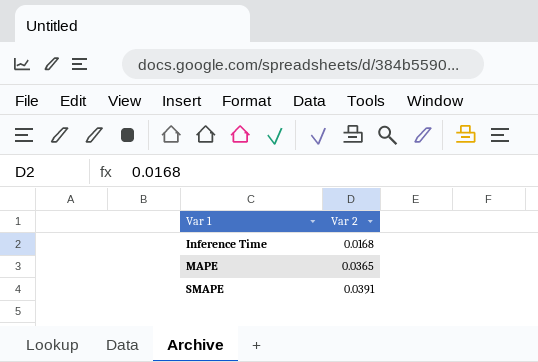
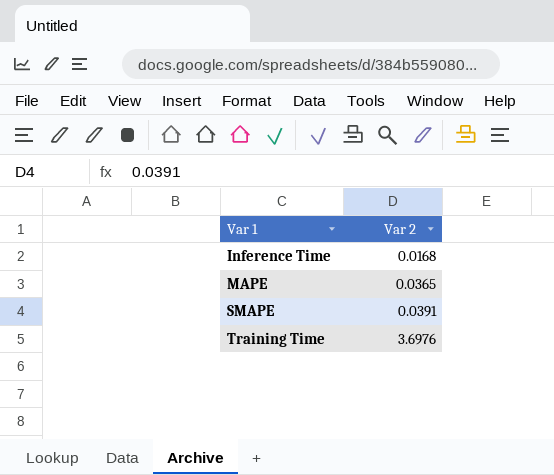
row Training Time: none -> 3.6976

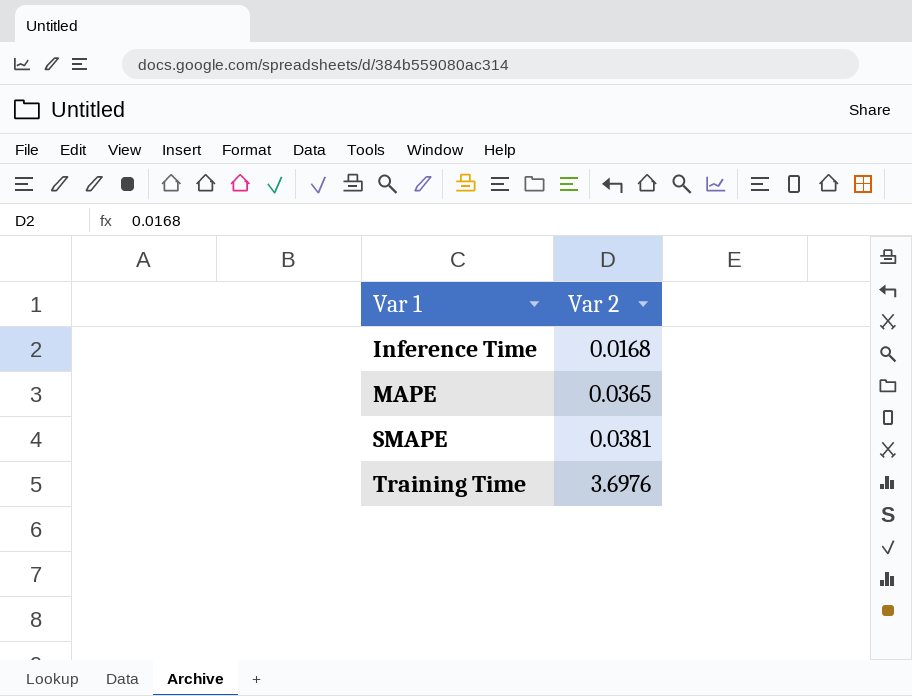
SMAPE | Var 2: 0.0391 -> 0.0381

